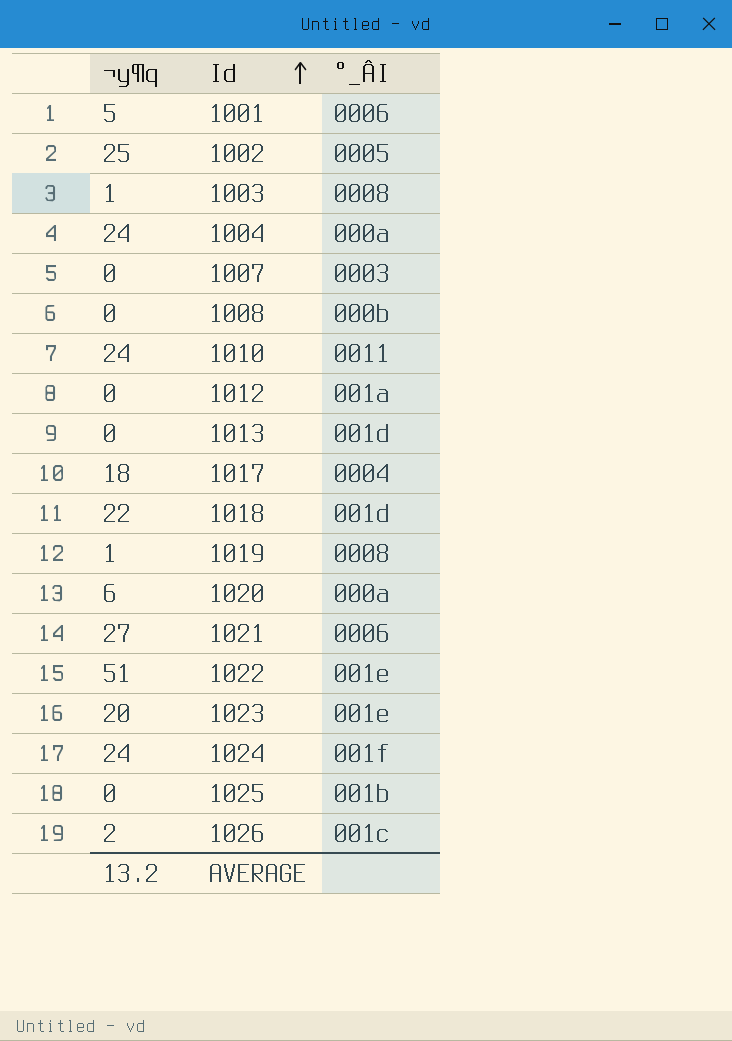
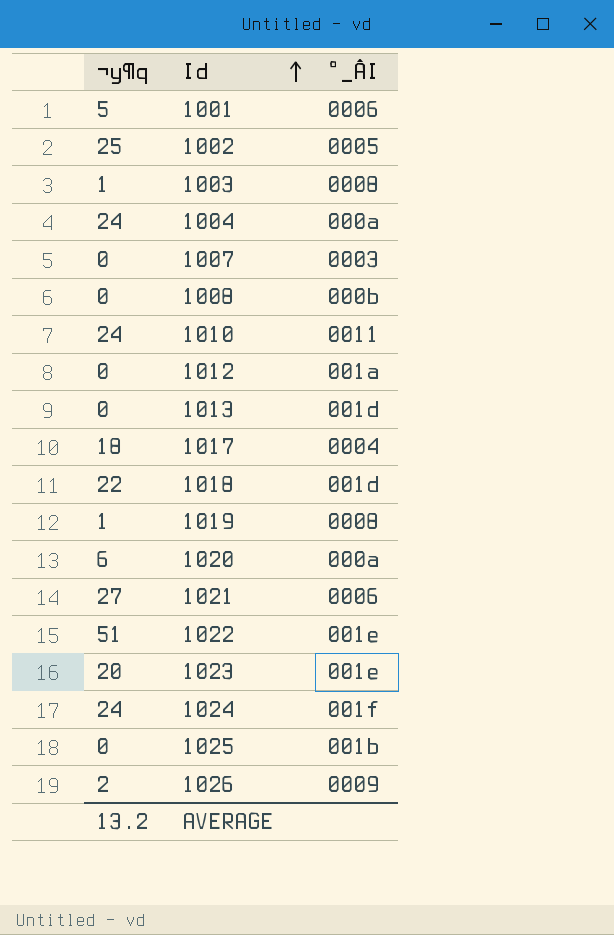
1026 | °_ÂI: 001c -> 0009

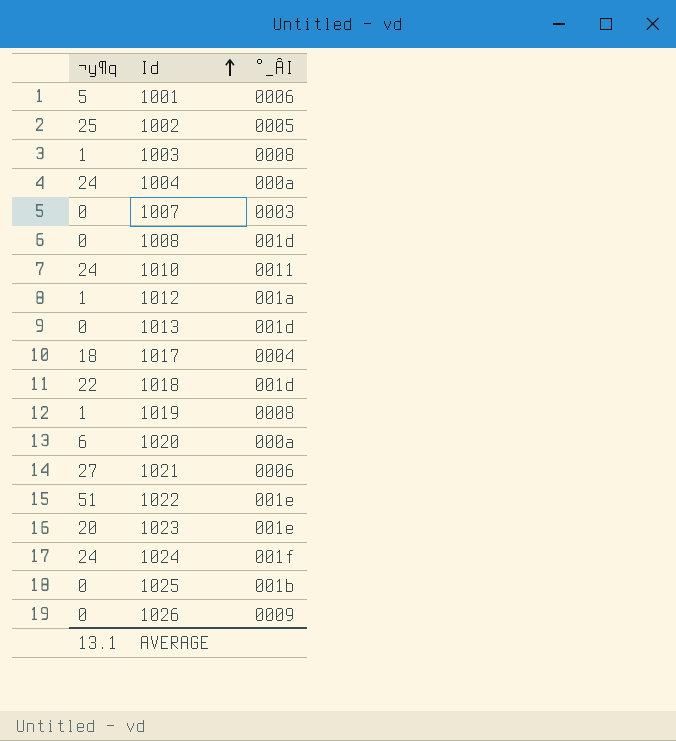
1008 | °_ÂI: 000b -> 001d
1012 | ¬y¶q: 0 -> 1
1026 | ¬y¶q: 2 -> 0
AVERAGE | ¬y¶q: 13.2 -> 13.1

